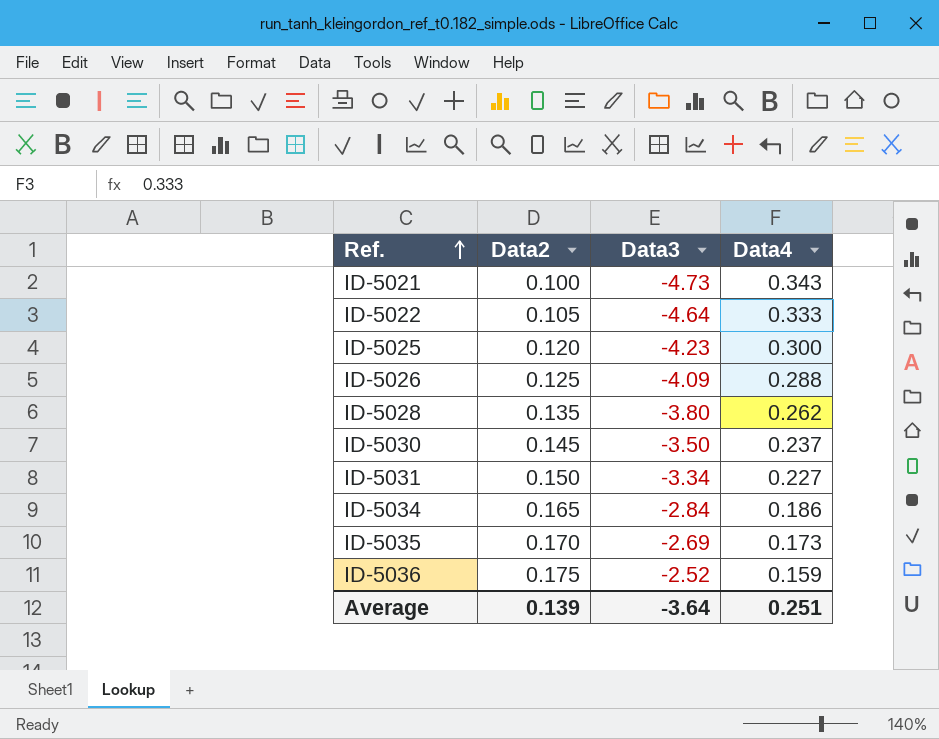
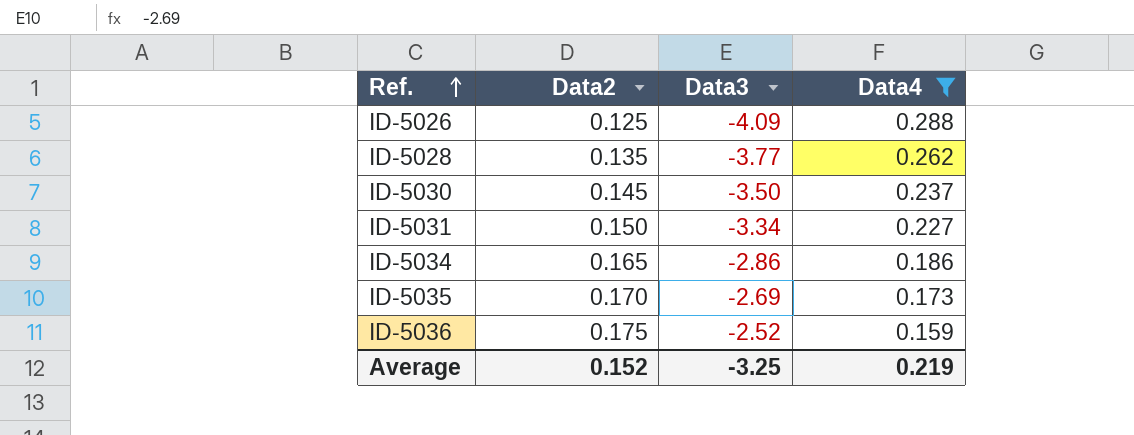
filter: none -> Data4 <= 0.288
ID-5028 | Data3: -3.80 -> -3.77
ID-5034 | Data3: -2.84 -> -2.86
Average | Data2: 0.139 -> 0.152
Average | Data3: -3.64 -> -3.25
Average | Data4: 0.251 -> 0.219

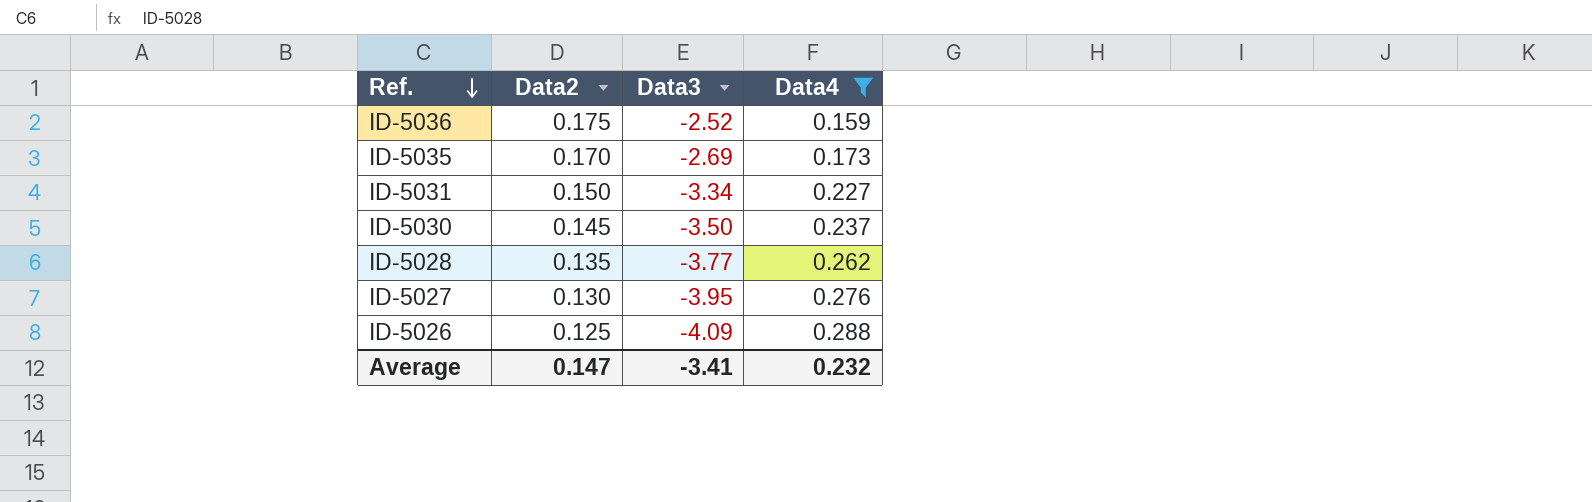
row order: Ref. ascending -> Ref. descending
row ID-5034: 0.165 | -2.86 | 0.186 -> none
row ID-5027: none -> 0.130 | -3.95 | 0.276
Average | Data2: 0.152 -> 0.147
Average | Data3: -3.25 -> -3.41
Average | Data4: 0.219 -> 0.232

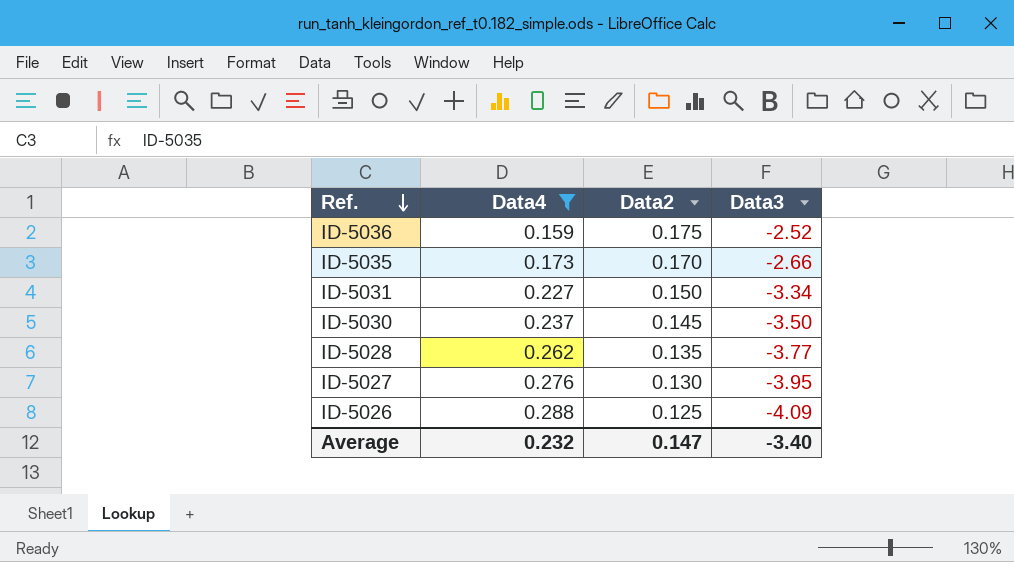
column Data4 | position: 4 -> 2
ID-5035 | Data3: -2.69 -> -2.66
Average | Data3: -3.41 -> -3.40

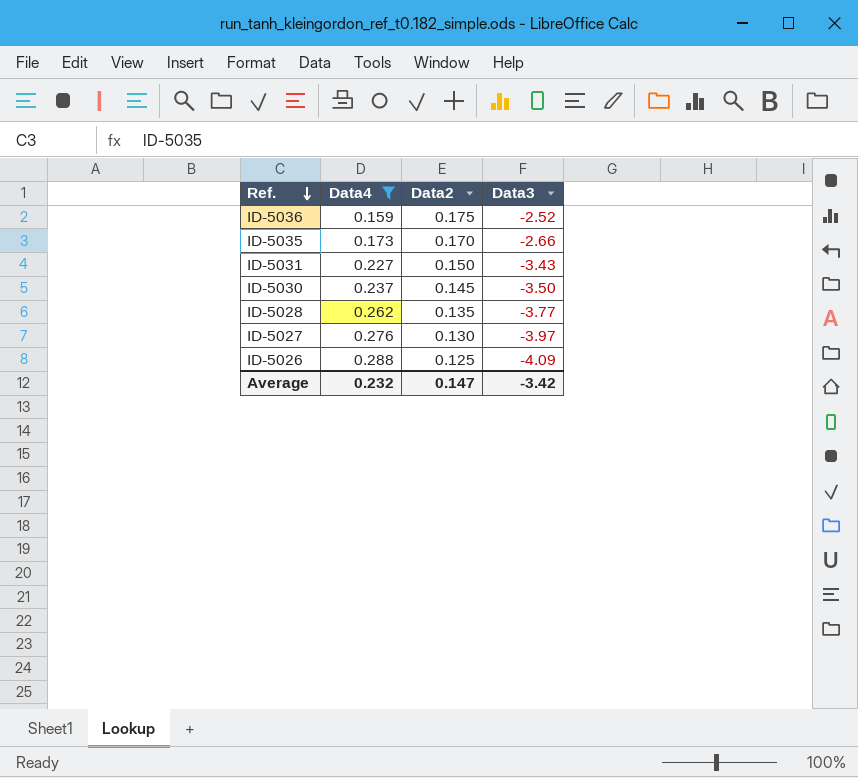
ID-5031 | Data3: -3.34 -> -3.43
ID-5027 | Data3: -3.95 -> -3.97
Average | Data3: -3.40 -> -3.42

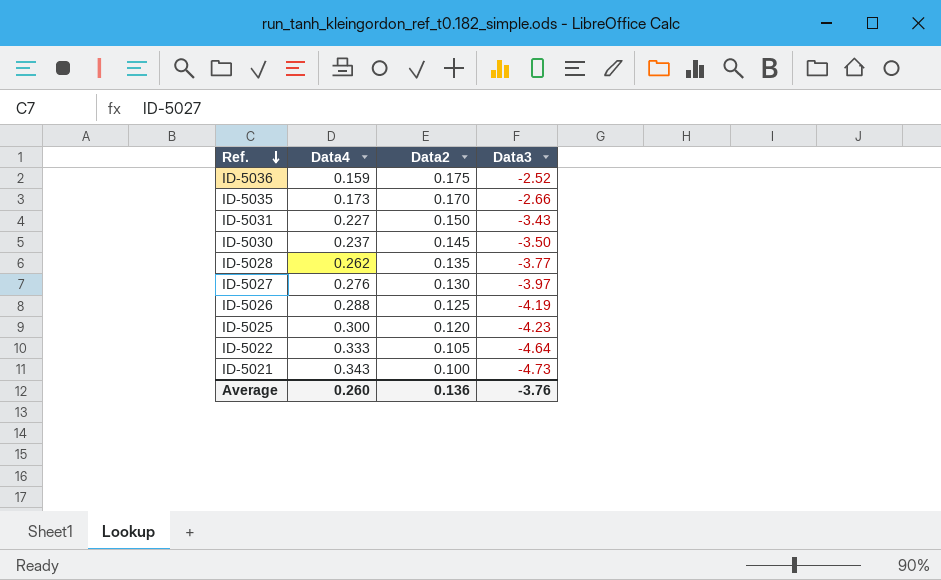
filter: Data4 <= 0.288 -> none
ID-5026 | Data3: -4.09 -> -4.19
Average | Data4: 0.232 -> 0.260
Average | Data2: 0.147 -> 0.136
Average | Data3: -3.42 -> -3.76

